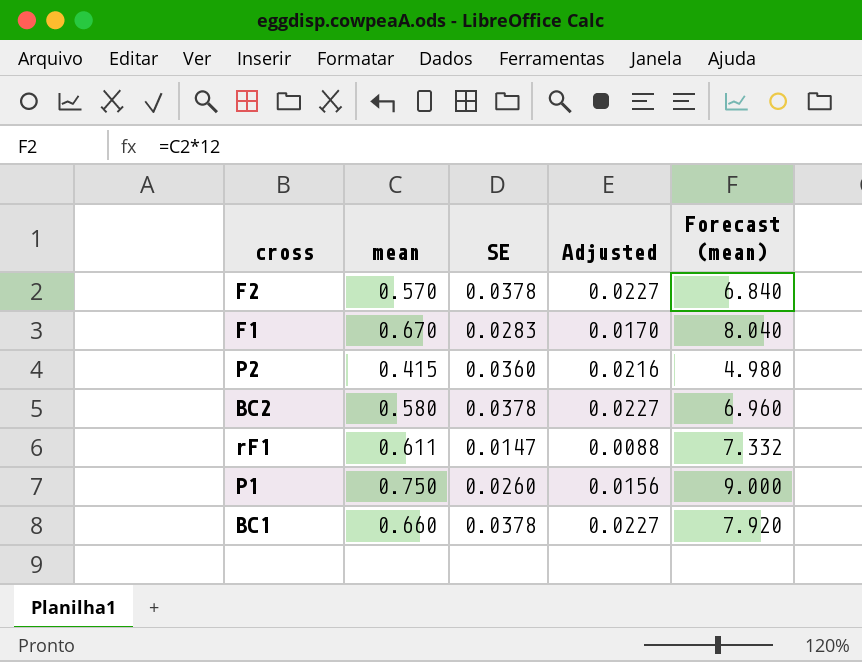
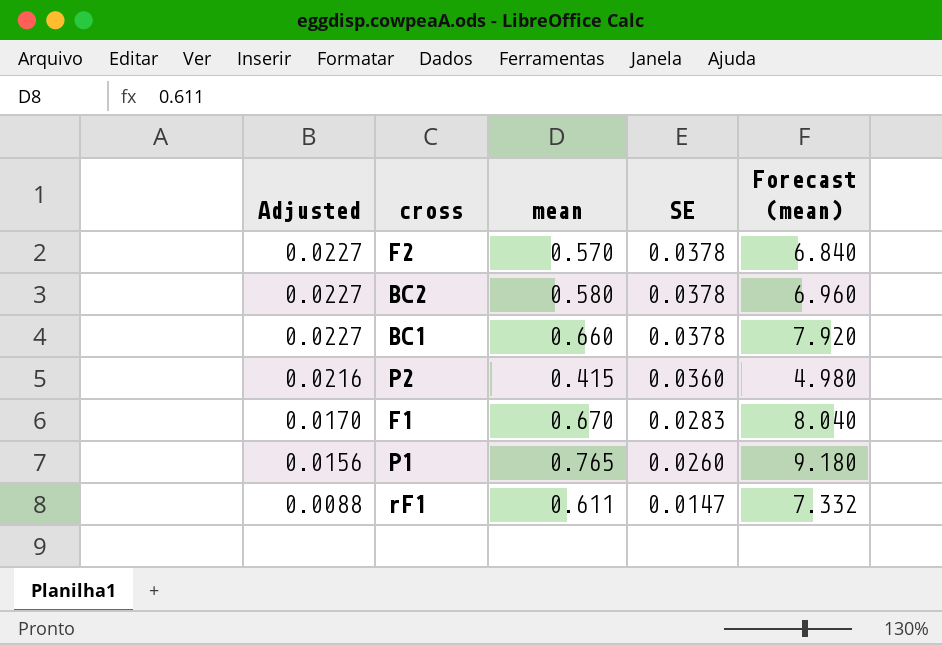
row order: none -> Adjusted descending
column Adjusted | position: 4 -> 1
P1 | mean: 0.750 -> 0.765
P1 | Forecast (mean): 9.000 -> 9.180

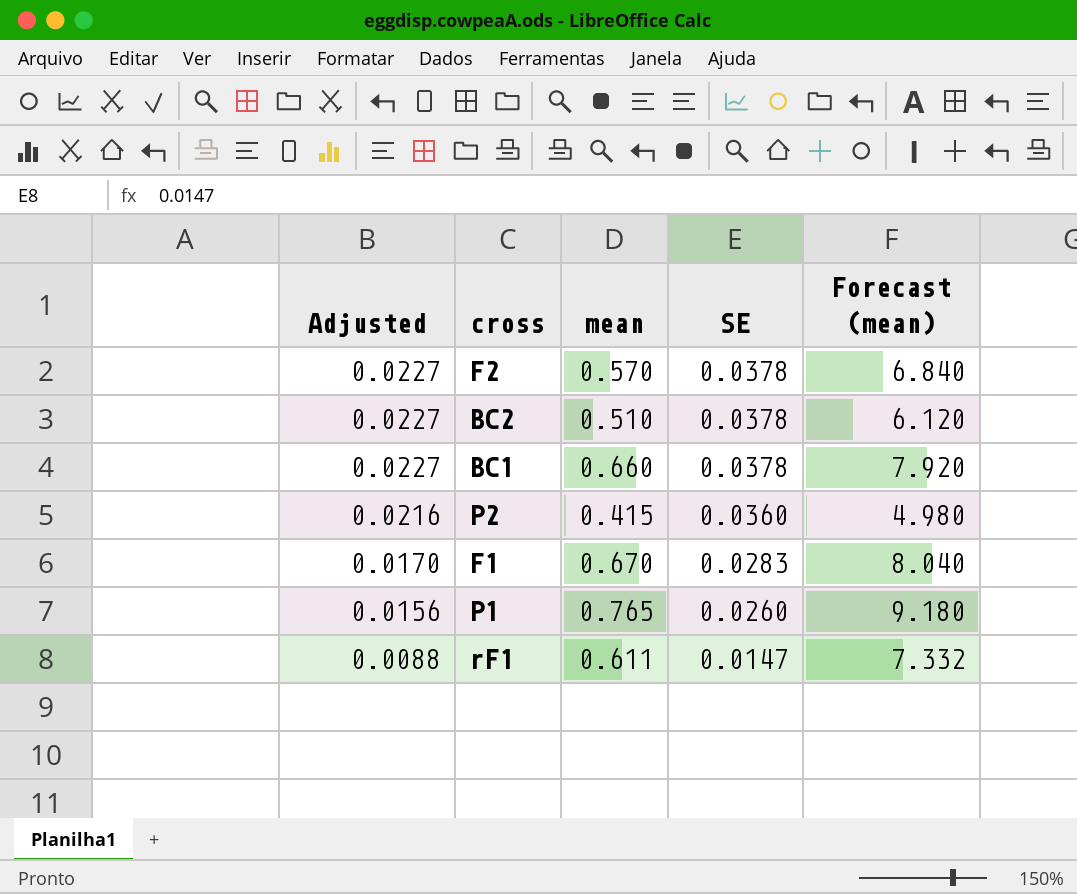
BC2 | mean: 0.580 -> 0.510
BC2 | Forecast (mean): 6.960 -> 6.120

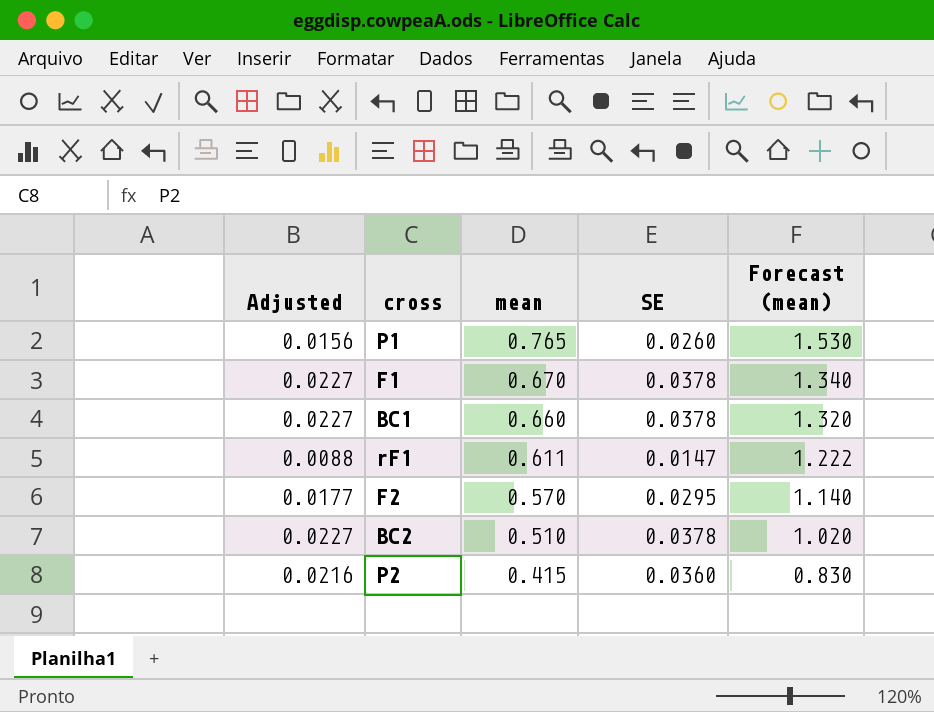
row order: Adjusted descending -> mean descending
column Forecast (mean) | formula: [mean] * 12 -> [mean] * 2
F1 | Adjusted: 0.0170 -> 0.0227
F1 | SE: 0.0283 -> 0.0378
F2 | Adjusted: 0.0227 -> 0.0177
F2 | SE: 0.0378 -> 0.0295

